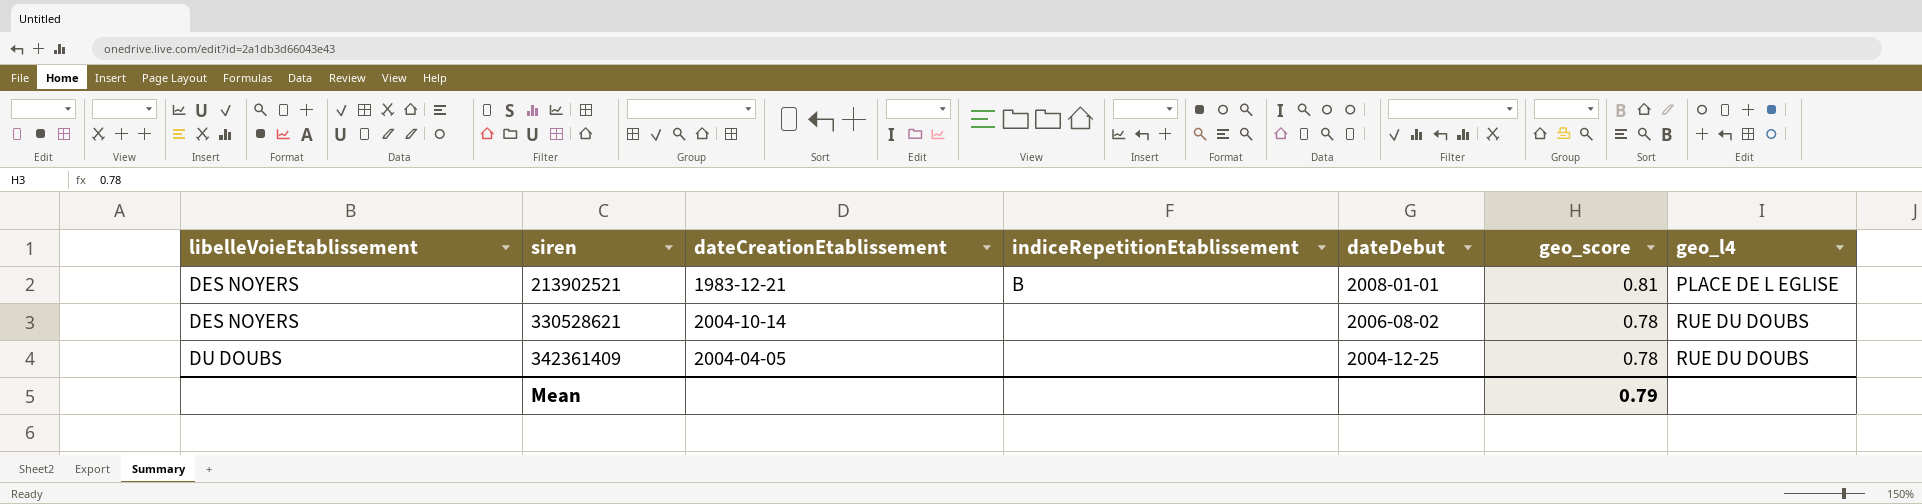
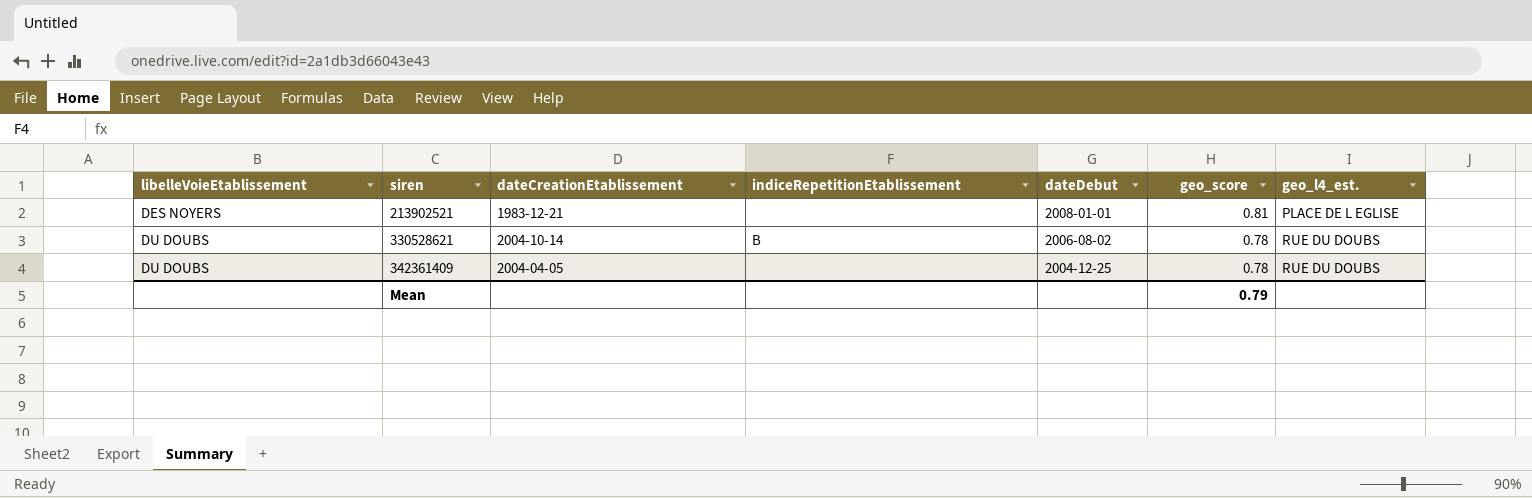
column name: geo_l4 -> geo_l4_est.
213902521 | indiceRepetitionEtablissement: B -> none
330528621 | libelleVoieEtablissement: DES NOYERS -> DU DOUBS
330528621 | indiceRepetitionEtablissement: none -> B

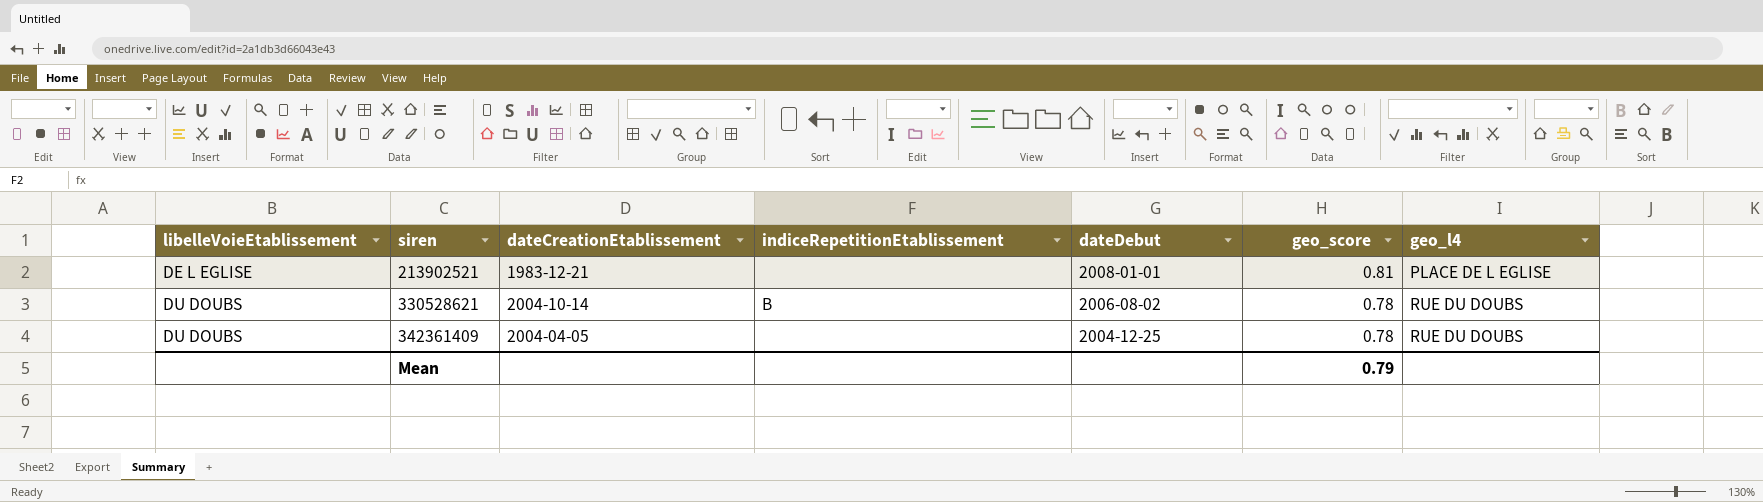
column name: geo_l4_est. -> geo_l4
213902521 | libelleVoieEtablissement: DES NOYERS -> DE L EGLISE

